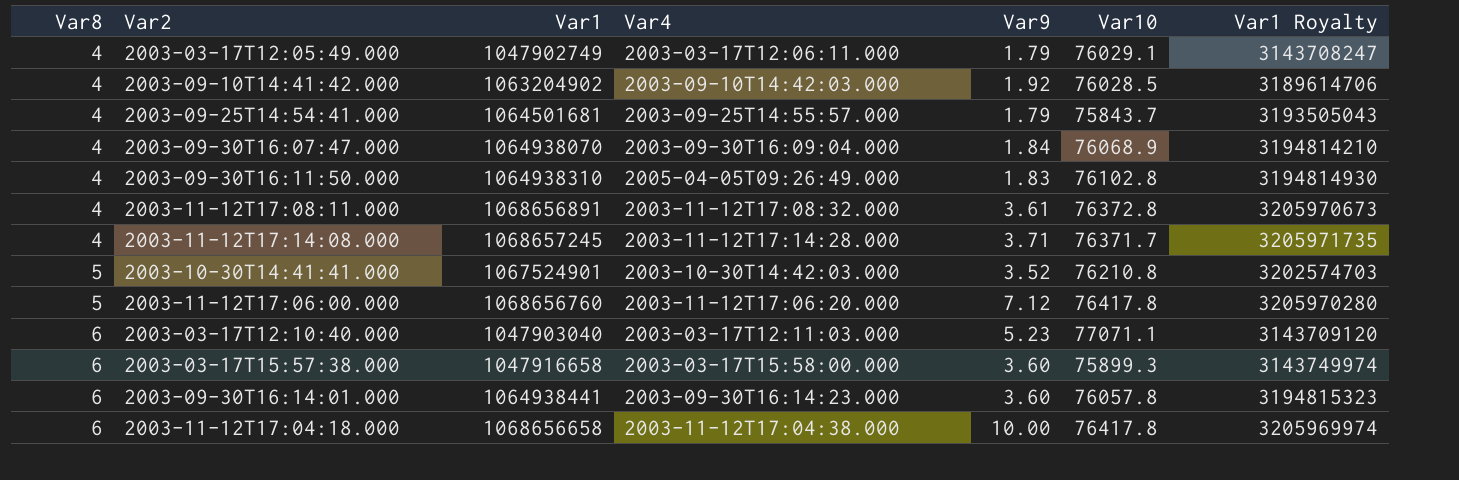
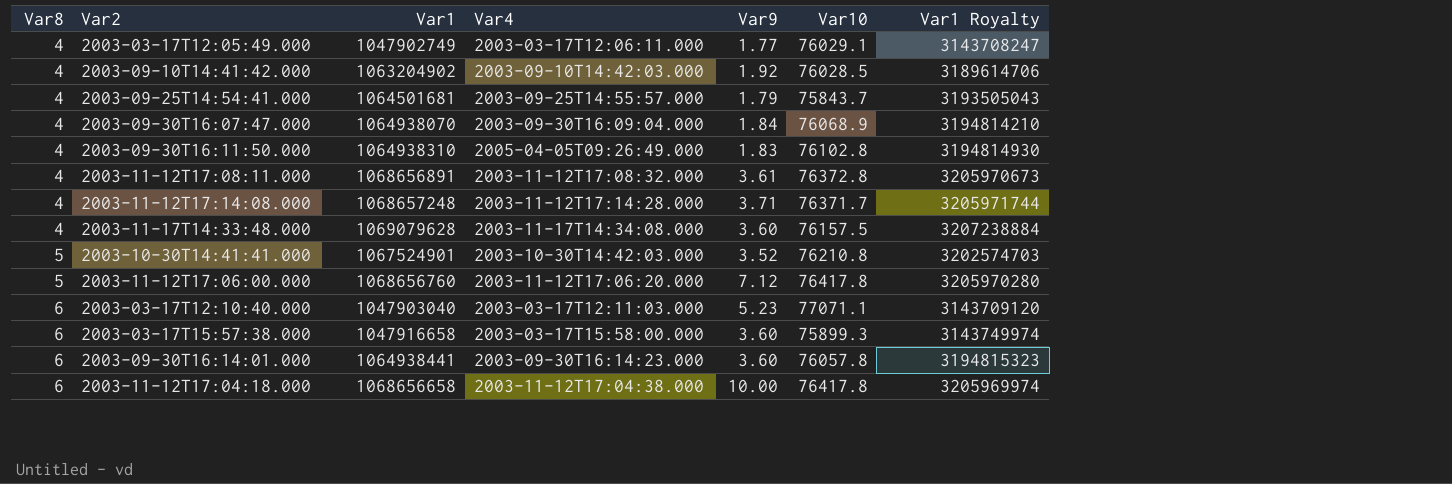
2003-03-17T12:05:49.000 | Var9: 1.79 -> 1.77
2003-11-12T17:14:08.000 | Var1: 1068657245 -> 1068657248
2003-11-12T17:14:08.000 | Var1 Royalty: 3205971735 -> 3205971744
row 2003-11-17T14:33:48.000: none -> 4 | 1069079628 | 2003-11-17T14:34:08.000 | 3.60 | 76157.5 | 3207238884

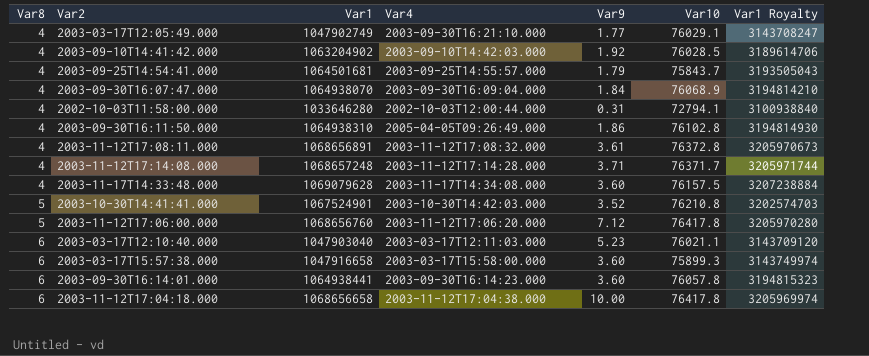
2003-03-17T12:05:49.000 | Var4: 2003-03-17T12:06:11.000 -> 2003-09-30T16:21:10.000
row 2002-10-03T11:58:00.000: none -> 4 | 1033646280 | 2002-10-03T12:00:44.000 | 0.31 | 72794.1 | 3100938840
2003-09-30T16:11:50.000 | Var9: 1.83 -> 1.86
2003-03-17T12:10:40.000 | Var10: 77071.1 -> 76021.1

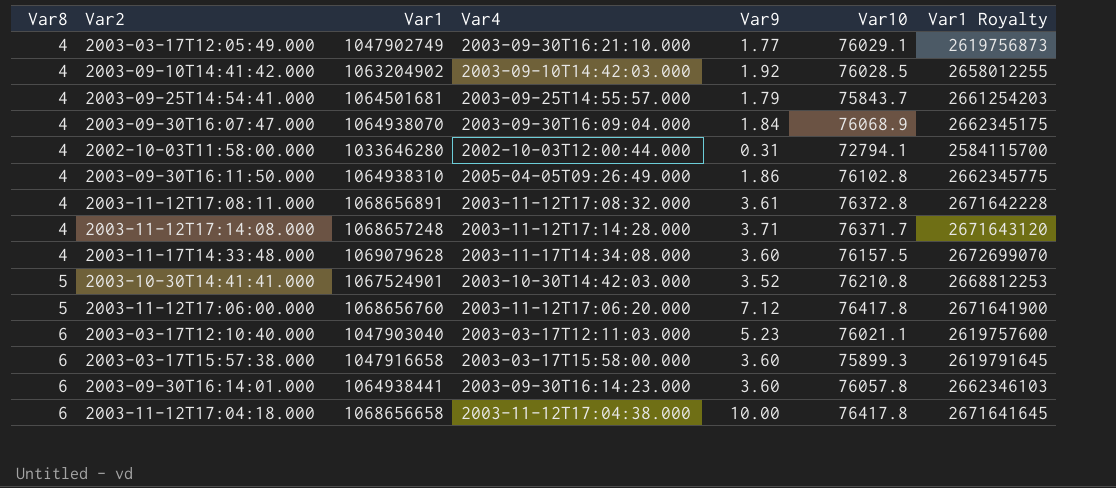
column Var1 Royalty | formula: [Var1] * 3 -> [Var1] * 2.5

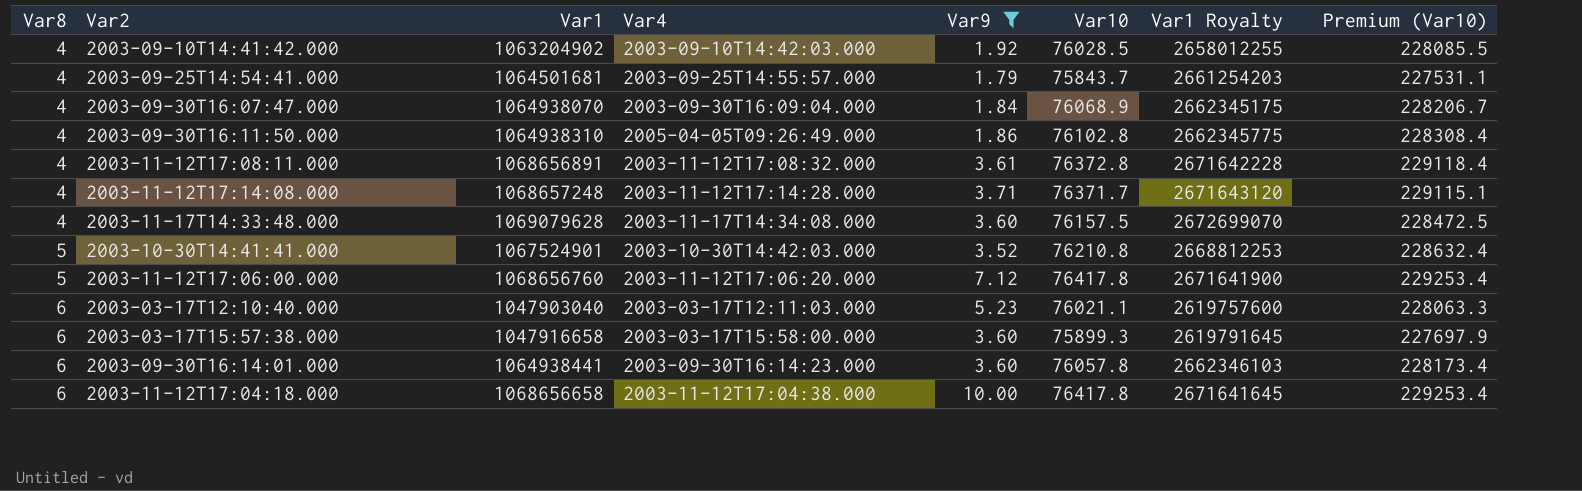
filter: none -> Var9 >= 1.79
column Premium (Var10) | formula: none -> [Var10] * 3

